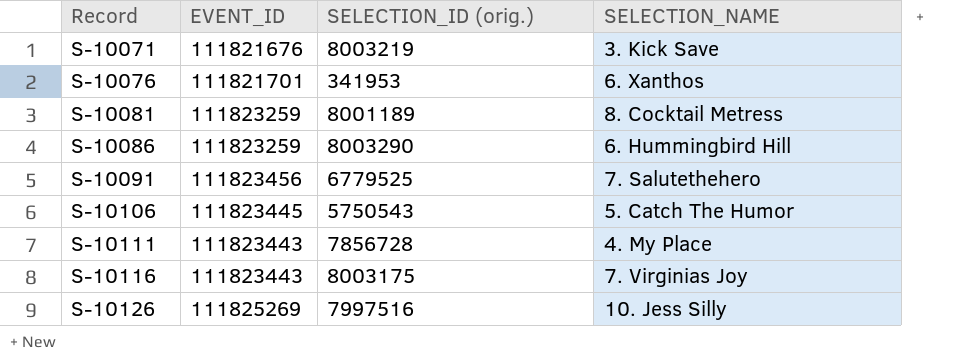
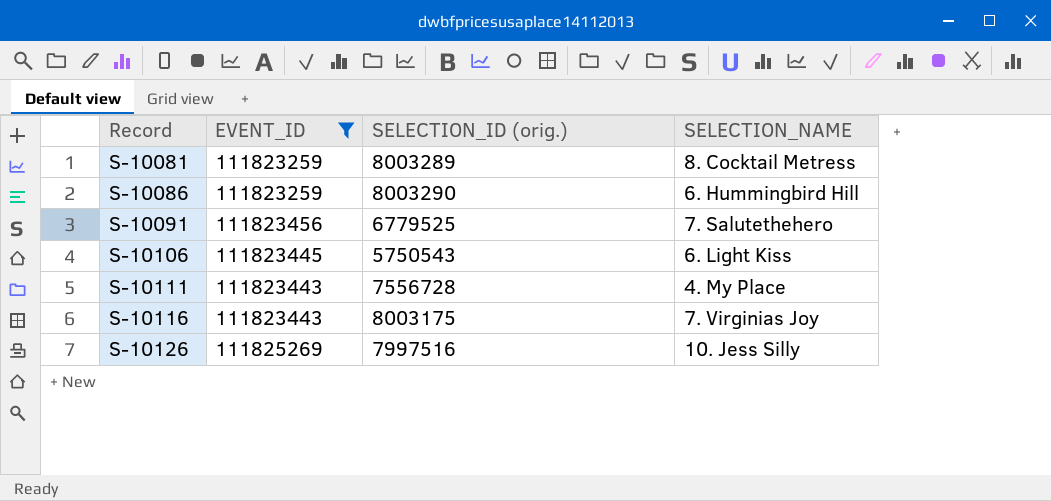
filter: none -> EVENT_ID >= 111823259
S-10081 | SELECTION_ID (orig.): 8001189 -> 8003289
S-10106 | SELECTION_NAME: 5. Catch The Humor -> 6. Light Kiss
S-10111 | SELECTION_ID (orig.): 7856728 -> 7556728

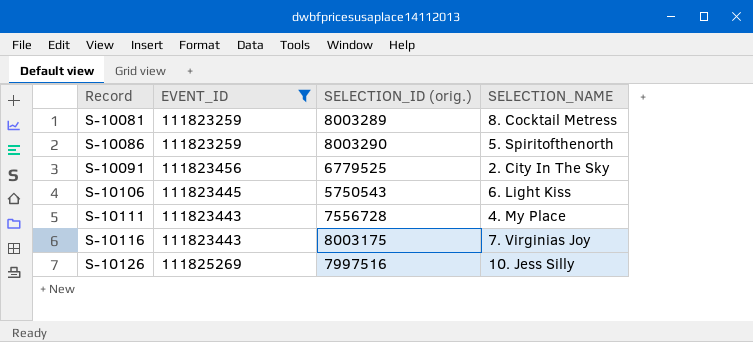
S-10086 | SELECTION_NAME: 6. Hummingbird Hill -> 5. Spiritofthenorth
S-10091 | SELECTION_NAME: 7. Salutethehero -> 2. City In The Sky

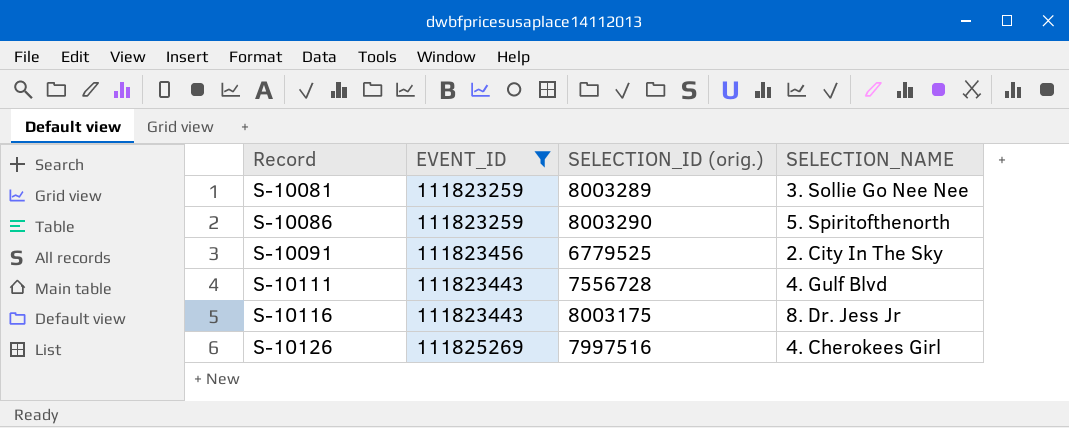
row S-10106: 111823445 | 5750543 | 6. Light Kiss -> none
S-10081 | SELECTION_NAME: 8. Cocktail Metress -> 3. Sollie Go Nee Nee
S-10111 | SELECTION_NAME: 4. My Place -> 4. Gulf Blvd
S-10116 | SELECTION_NAME: 7. Virginias Joy -> 8. Dr. Jess Jr
S-10126 | SELECTION_NAME: 10. Jess Silly -> 4. Cherokees Girl

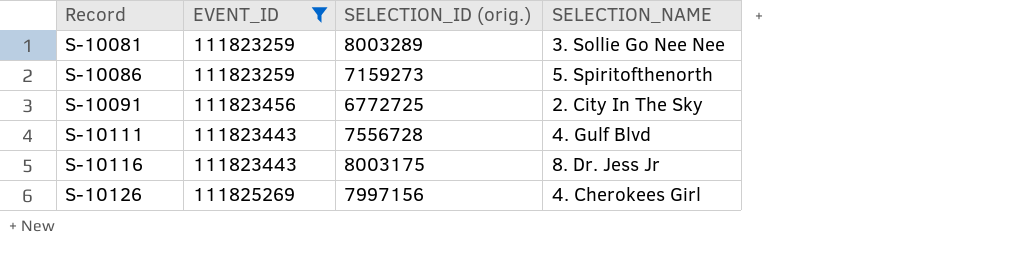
S-10086 | SELECTION_ID (orig.): 8003290 -> 7159273
S-10091 | SELECTION_ID (orig.): 6779525 -> 6772725
S-10126 | SELECTION_ID (orig.): 7997516 -> 7997156

